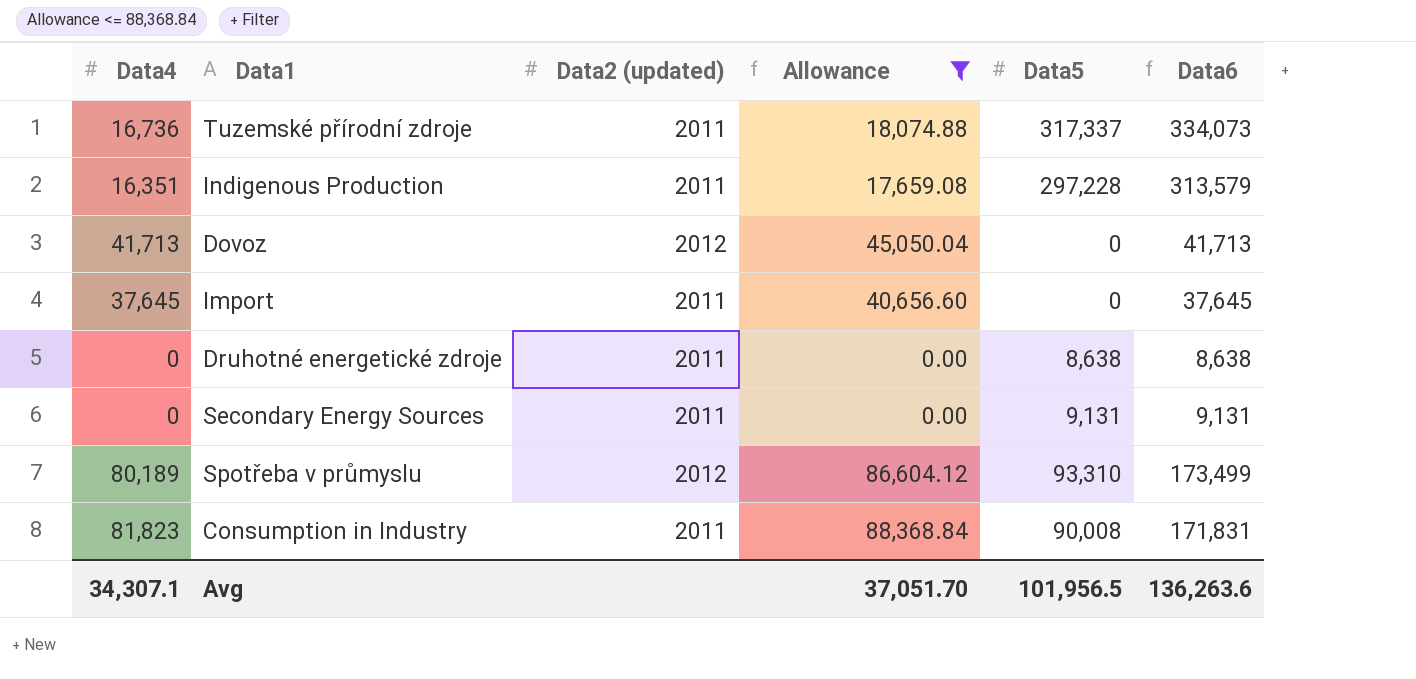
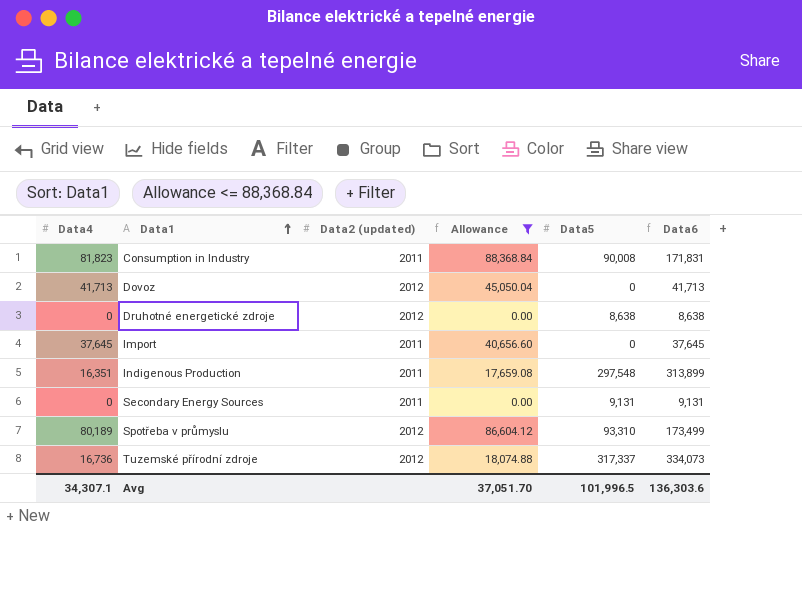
row order: none -> Data1 ascending
Druhotné energetické zdroje | Data2 (updated): 2011 -> 2012
Indigenous Production | Data5: 297,228 -> 297,548
Indigenous Production | Data6: 313,579 -> 313,899
Tuzemské přírodní zdroje | Data2 (updated): 2011 -> 2012
Avg | Data5: 101,956.5 -> 101,996.5
Avg | Data6: 136,263.6 -> 136,303.6

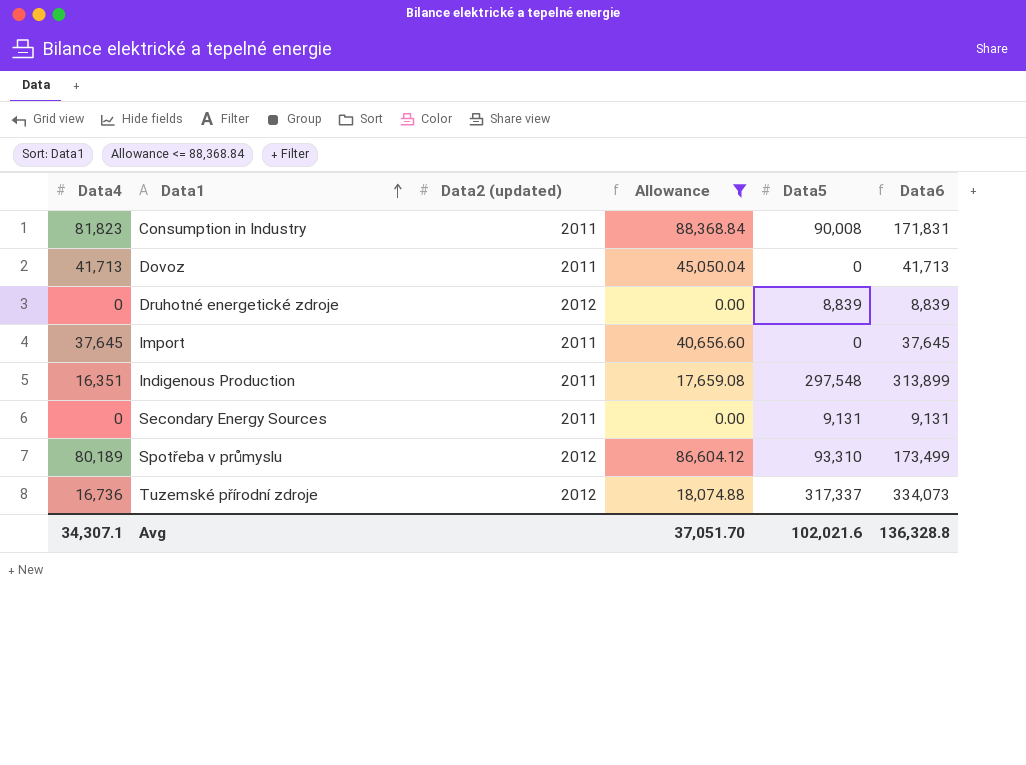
Dovoz | Data2 (updated): 2012 -> 2011
Druhotné energetické zdroje | Data5: 8,638 -> 8,839
Druhotné energetické zdroje | Data6: 8,638 -> 8,839
Avg | Data5: 101,996.5 -> 102,021.6
Avg | Data6: 136,303.6 -> 136,328.8

